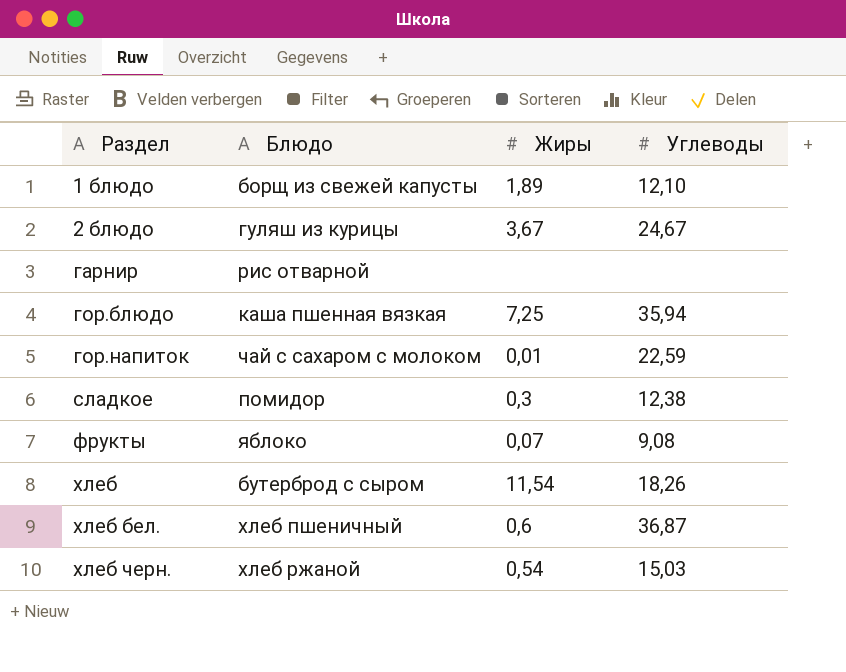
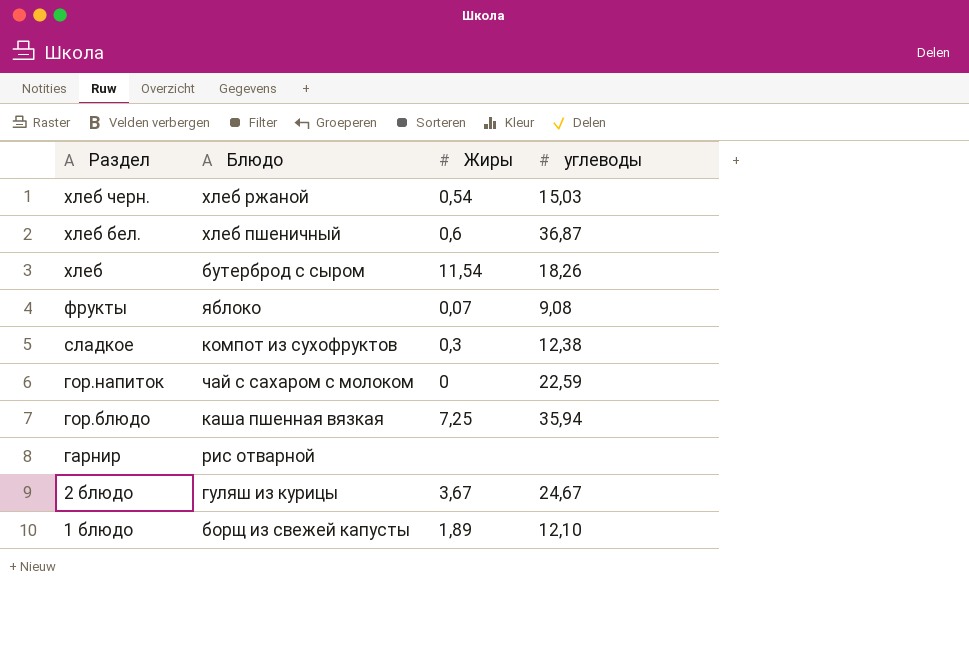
row order: Раздел ascending -> Раздел descending
column name: Углеводы -> углеводы
сладкое | Блюдо: помидор -> компот из сухофруктов
гор.напиток | Жиры: 0,01 -> 0

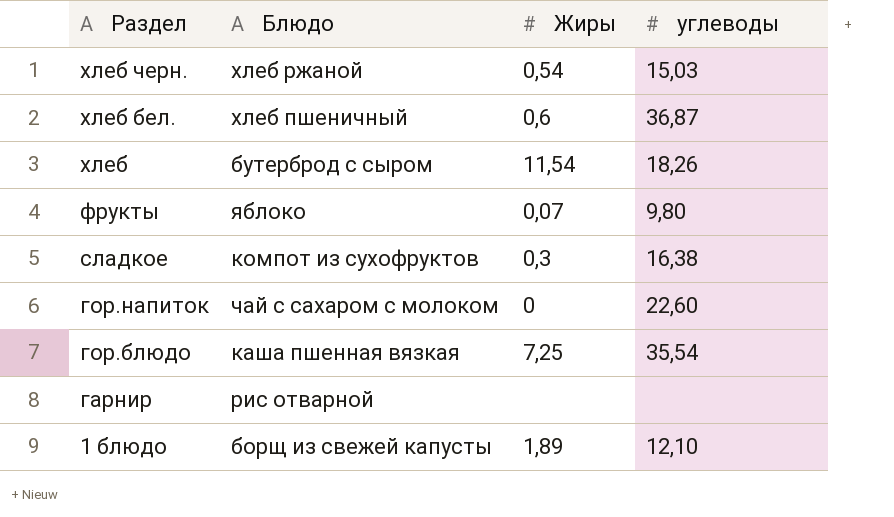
row 2 блюдо: гуляш из курицы | 3,67 | 24,67 -> none
фрукты | углеводы: 9,08 -> 9,80
сладкое | углеводы: 12,38 -> 16,38
гор.напиток | углеводы: 22,59 -> 22,60
гор.блюдо | углеводы: 35,94 -> 35,54

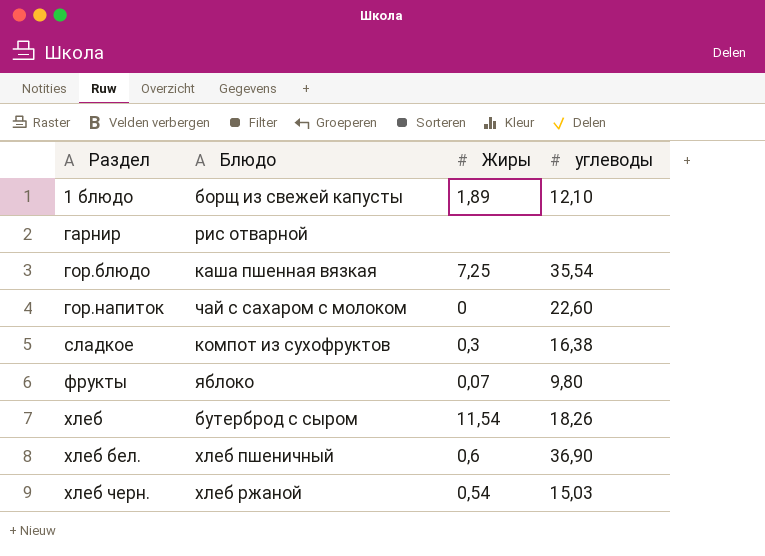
row order: Раздел descending -> Раздел ascending
хлеб бел. | углеводы: 36,87 -> 36,90

